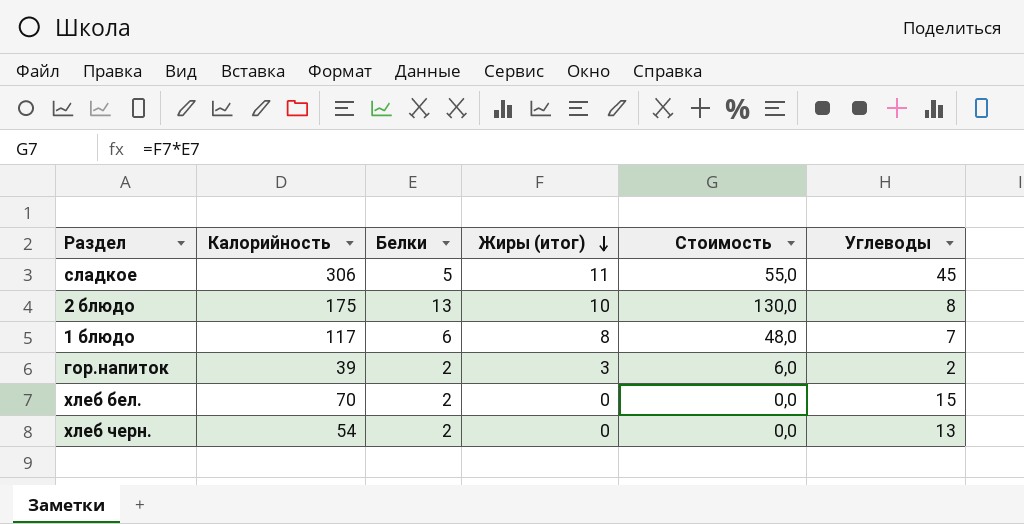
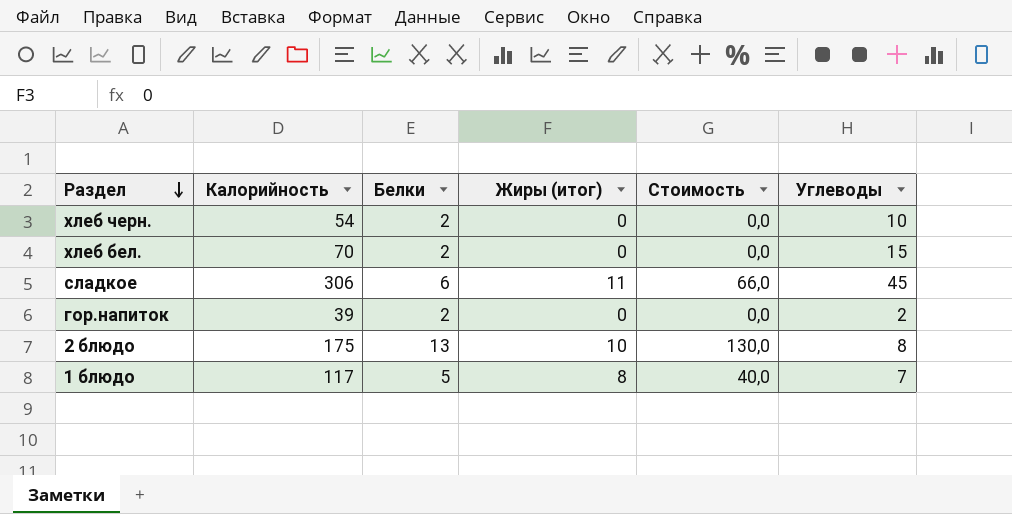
row order: Жиры (итог) descending -> Раздел descending
хлеб черн. | Углеводы: 13 -> 10
сладкое | Белки: 5 -> 6
сладкое | Стоимость: 55,0 -> 66,0
гор.напиток | Жиры (итог): 3 -> 0
гор.напиток | Стоимость: 6,0 -> 0,0
1 блюдо | Белки: 6 -> 5
1 блюдо | Стоимость: 48,0 -> 40,0

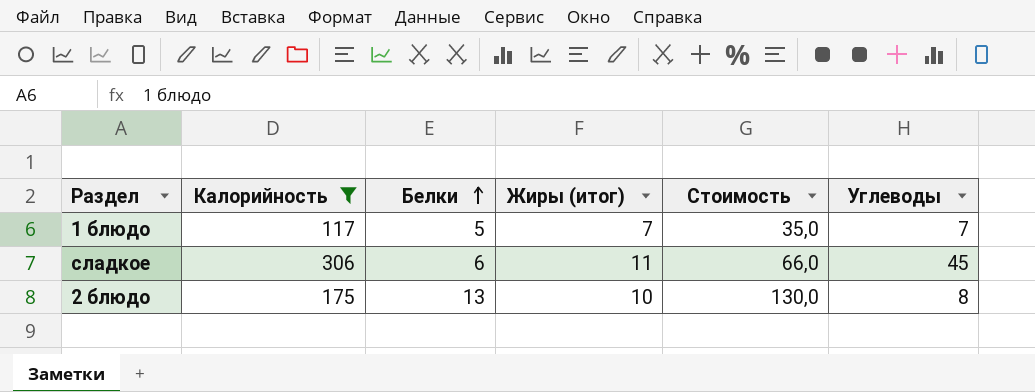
filter: none -> Калорийность >= 117
row order: Раздел descending -> Белки ascending
1 блюдо | Жиры (итог): 8 -> 7
1 блюдо | Стоимость: 40,0 -> 35,0

